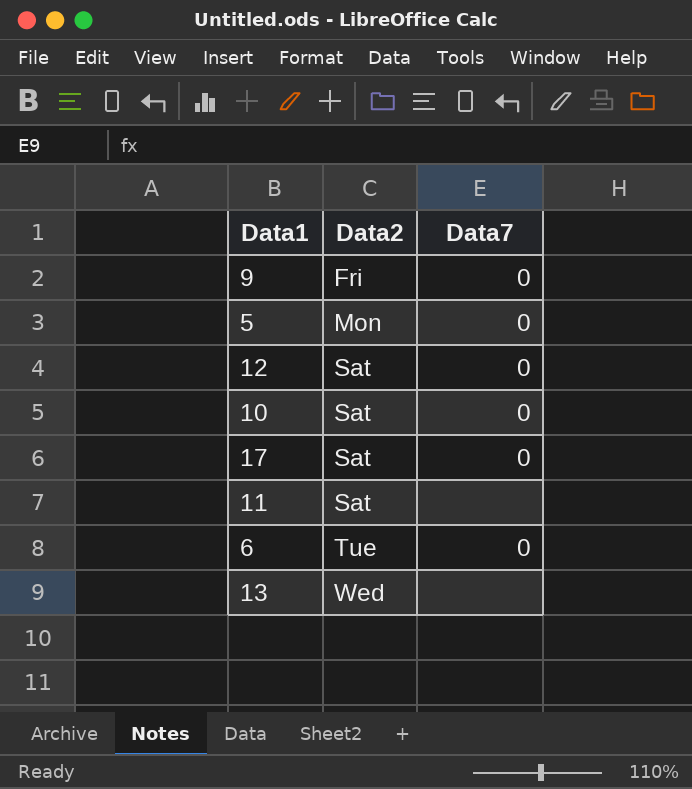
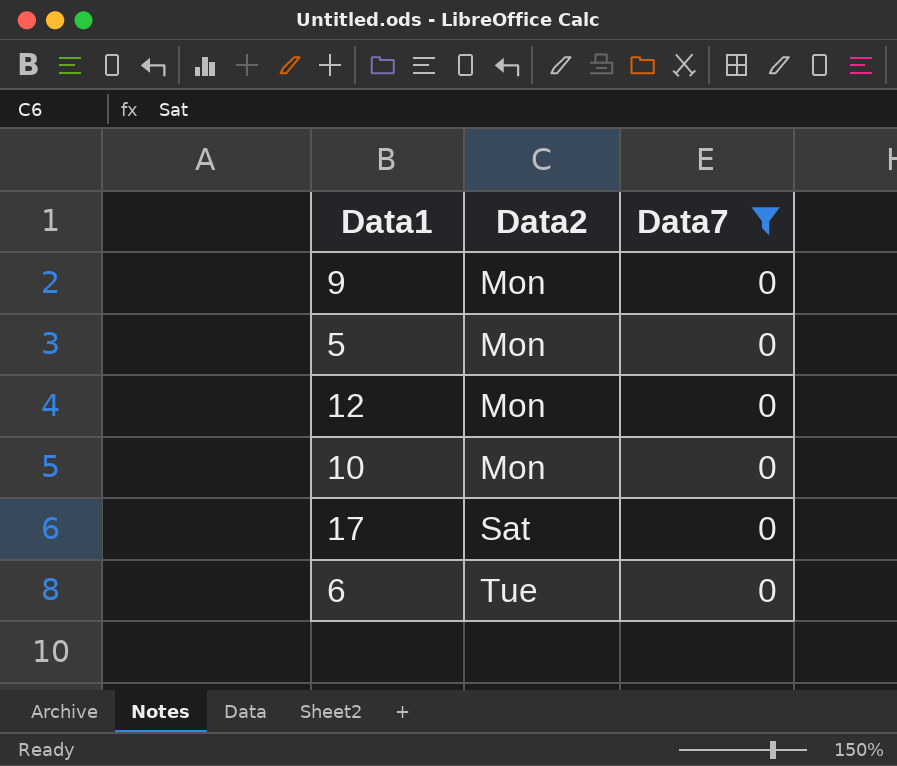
filter: none -> Data7 = 0
9 | Data2: Fri -> Mon
12 | Data2: Sat -> Mon
10 | Data2: Sat -> Mon

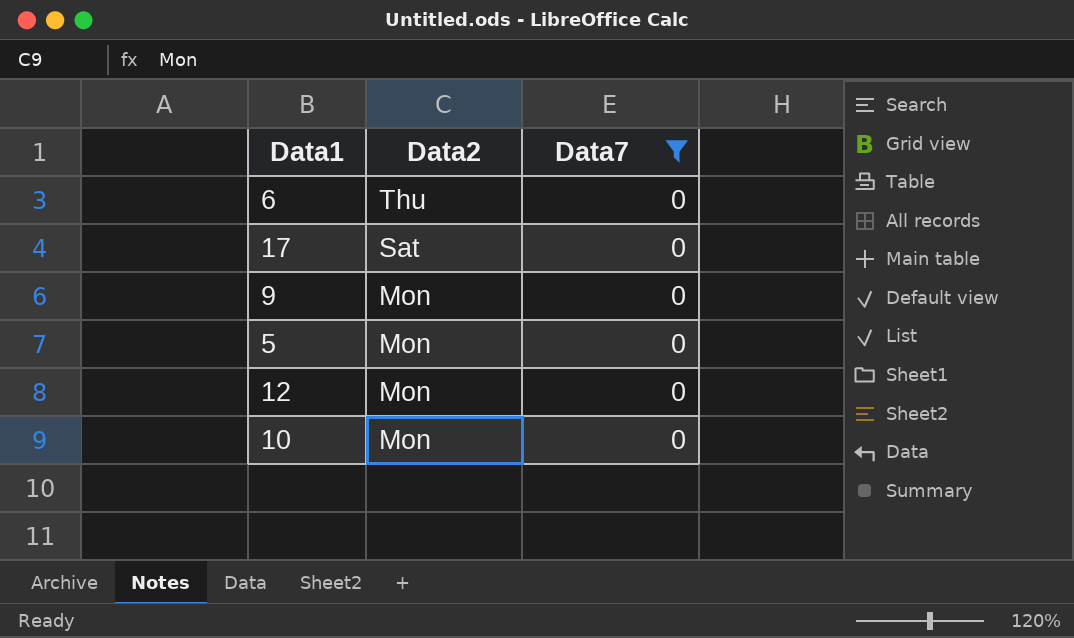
row order: Data2 ascending -> Data2 descending
6 | Data2: Tue -> Thu

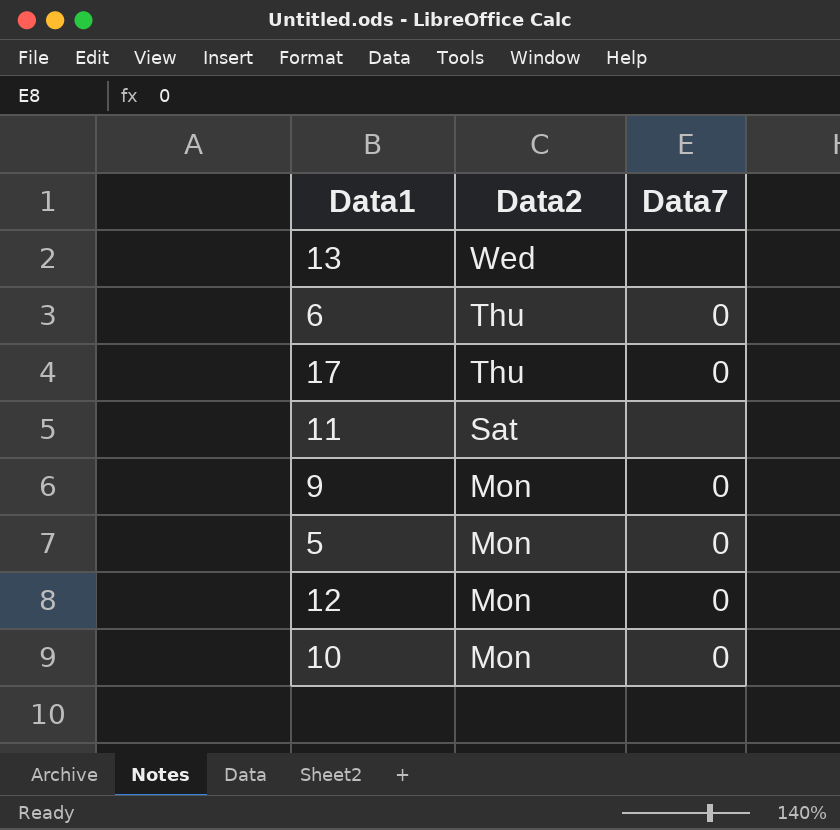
filter: Data7 = 0 -> none
17 | Data2: Sat -> Thu

